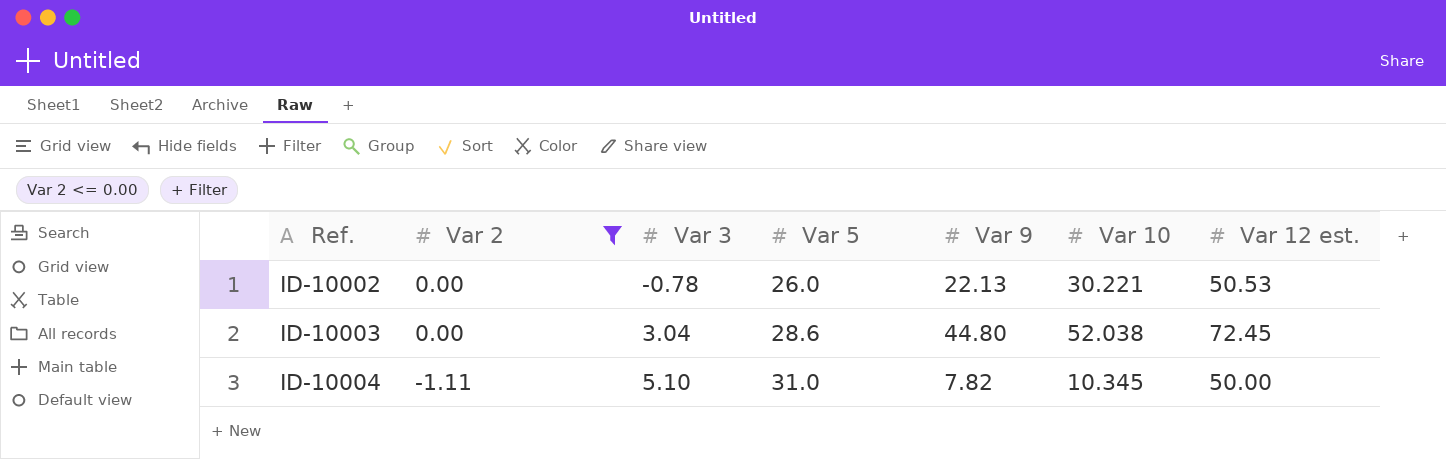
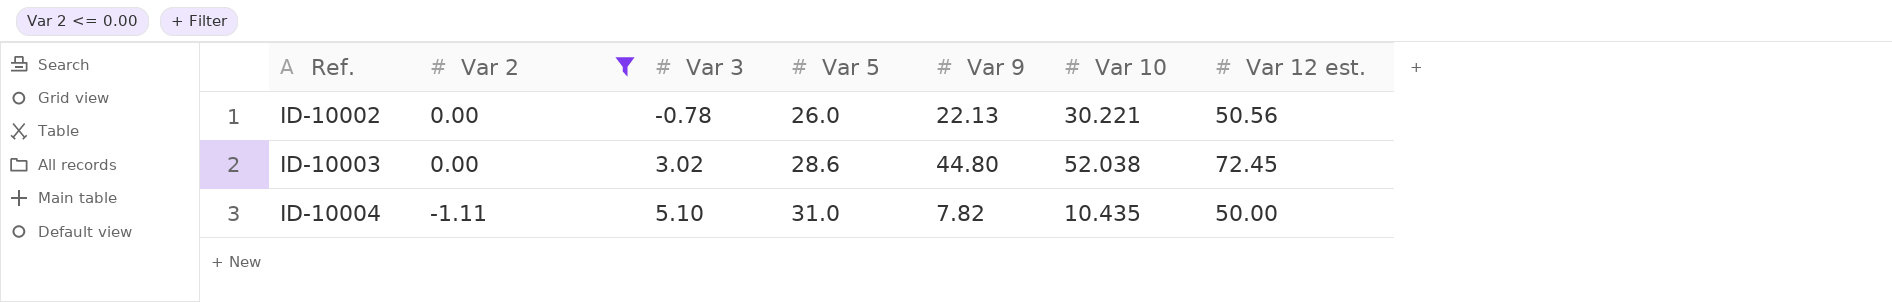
ID-10002 | Var 12 est.: 50.53 -> 50.56
ID-10003 | Var 3: 3.04 -> 3.02
ID-10004 | Var 10: 10.345 -> 10.435

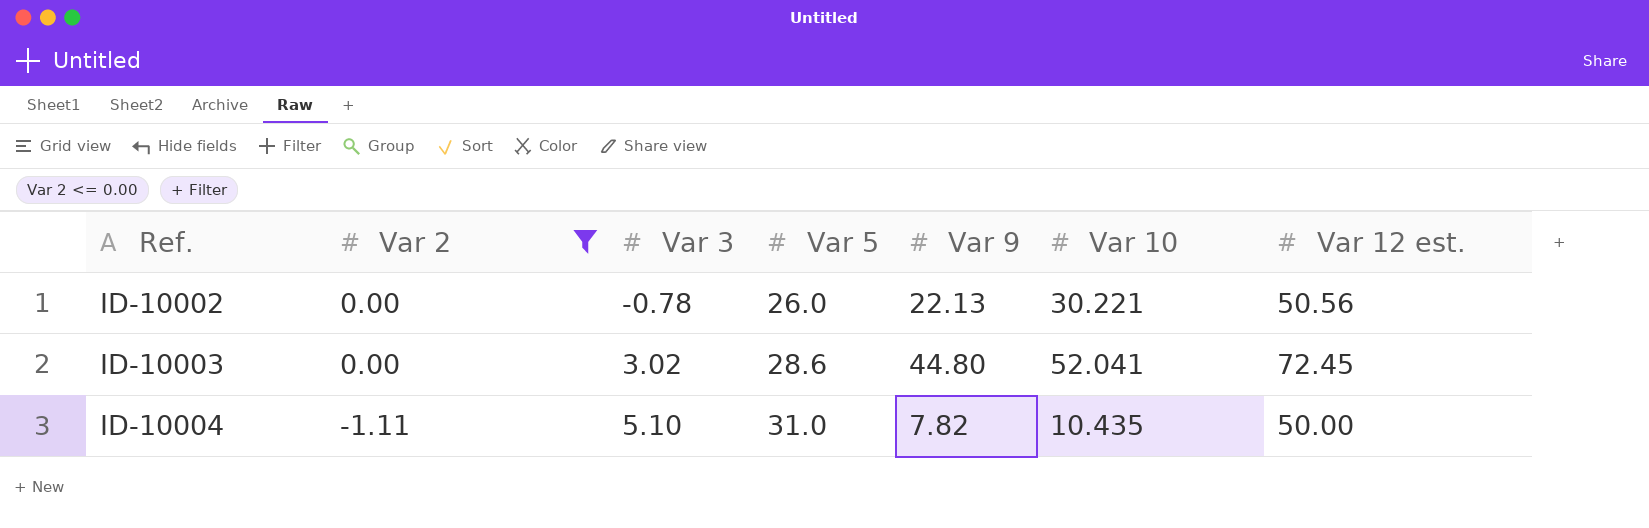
ID-10003 | Var 10: 52.038 -> 52.041

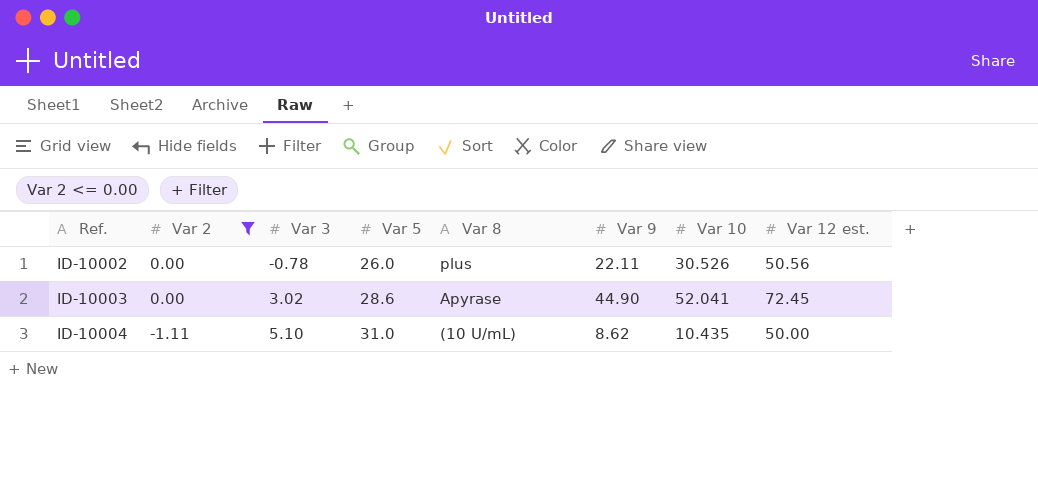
column Var 8 | position: none -> 5
ID-10002 | Var 9: 22.13 -> 22.11
ID-10002 | Var 10: 30.221 -> 30.526
ID-10003 | Var 9: 44.80 -> 44.90
ID-10004 | Var 9: 7.82 -> 8.62

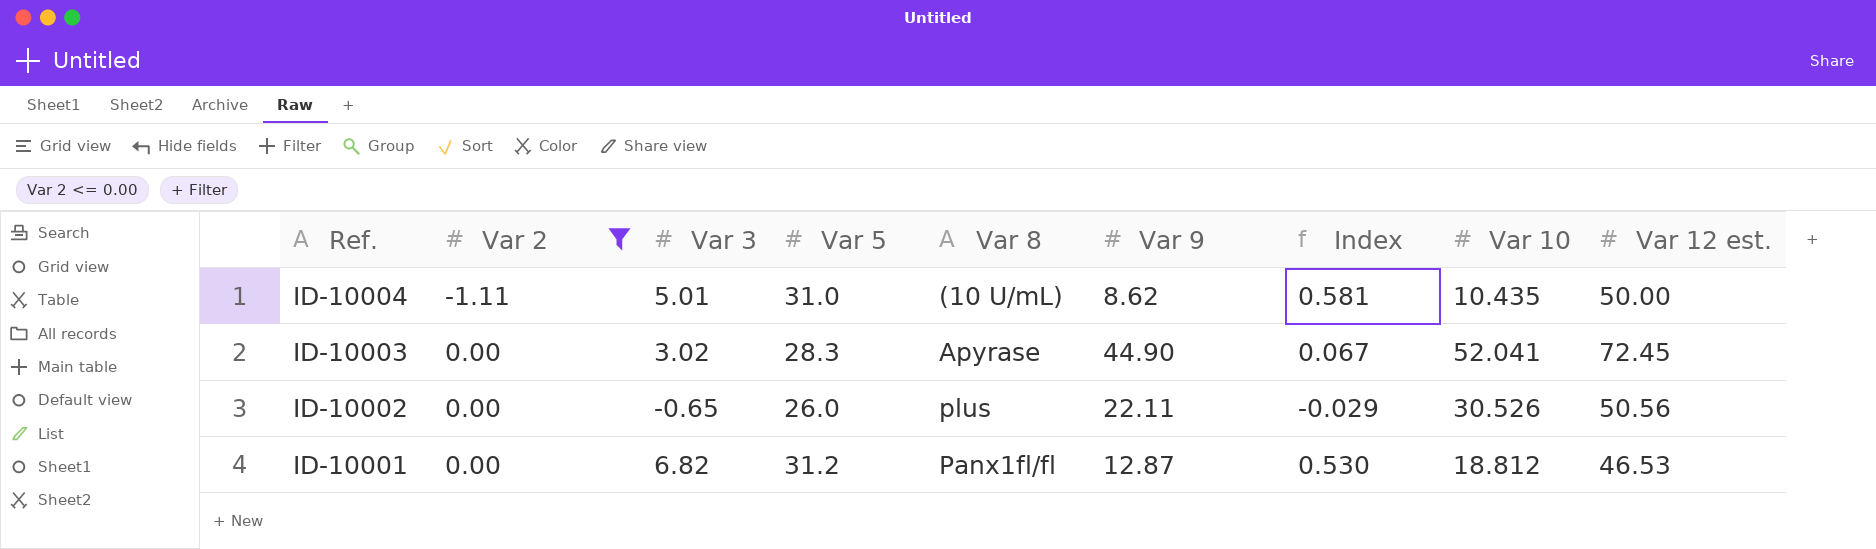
row order: Ref. ascending -> Ref. descending
column Index | formula: none -> [Var 3] / [Var 9]
ID-10004 | Var 3: 5.10 -> 5.01
ID-10003 | Var 5: 28.6 -> 28.3
ID-10002 | Var 3: -0.78 -> -0.65
row ID-10001: none -> 0.00 | 6.82 | 31.2 | Panx1fl/fl | 12.87 | 0.530 | 18.812 | 46.53

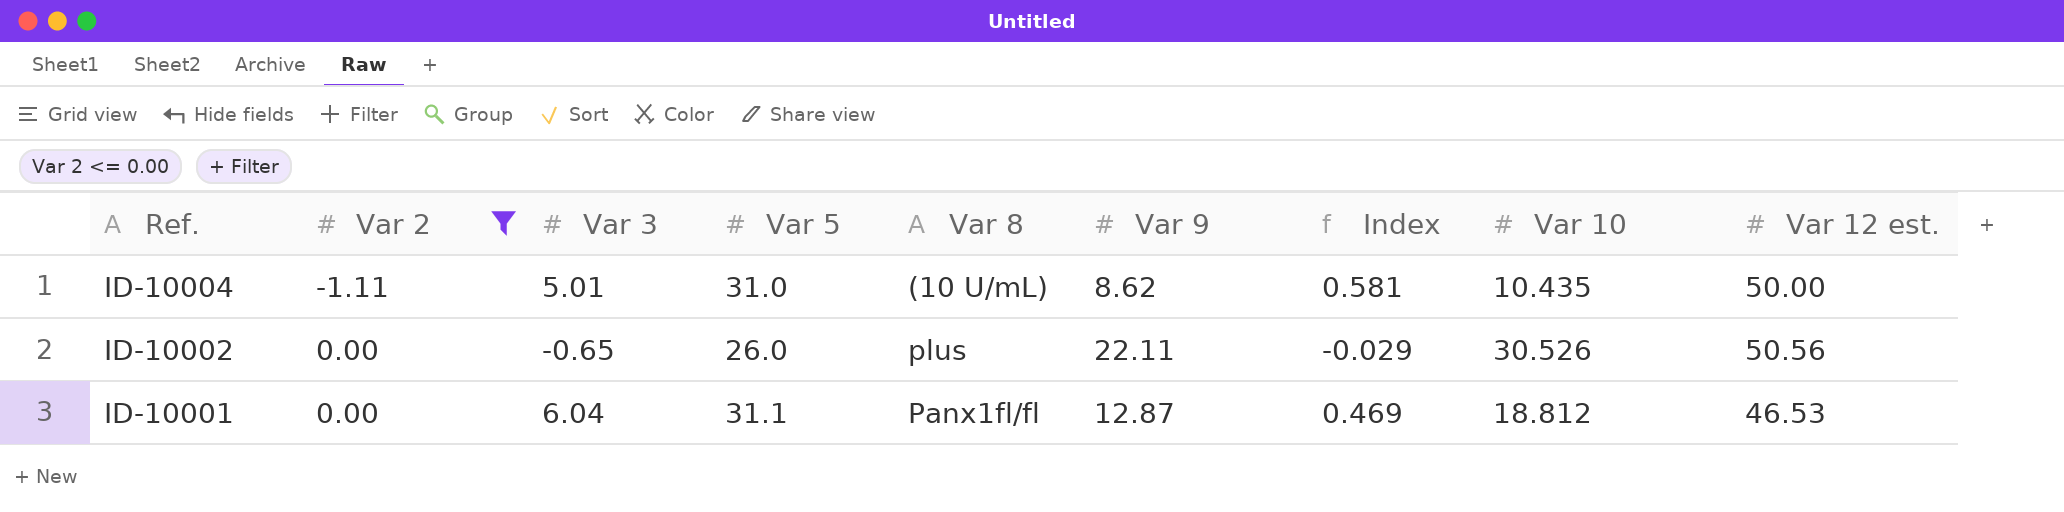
row ID-10003: 0.00 | 3.02 | 28.3 | Apyrase | 44.90 | 0.067 | 52.041 | 72.45 -> none
ID-10001 | Var 3: 6.82 -> 6.04
ID-10001 | Var 5: 31.2 -> 31.1
ID-10001 | Index: 0.530 -> 0.469

